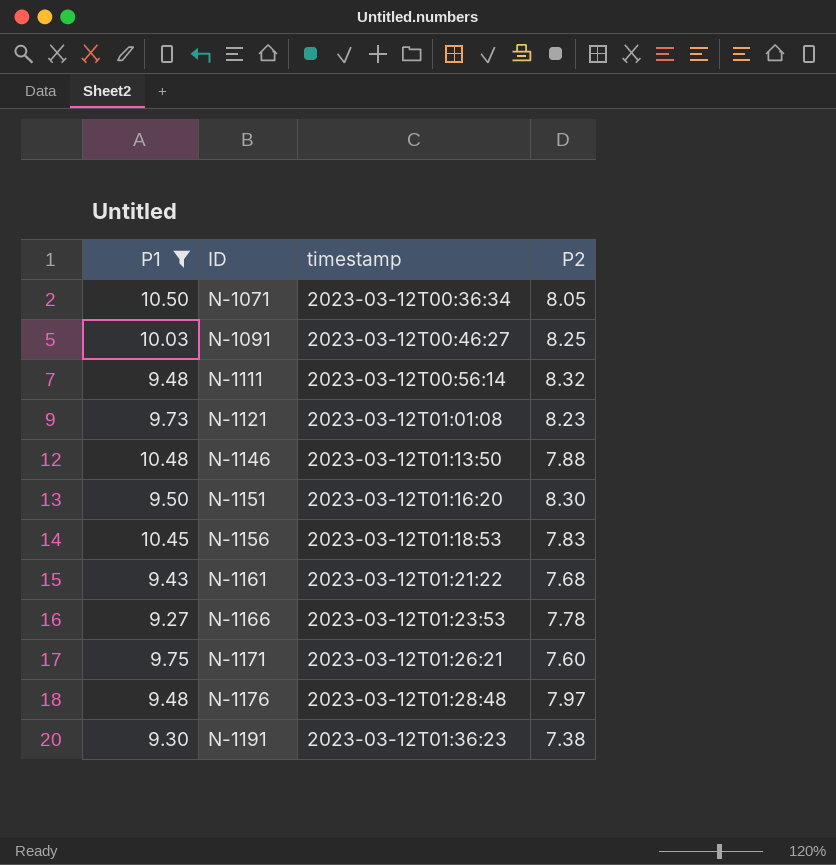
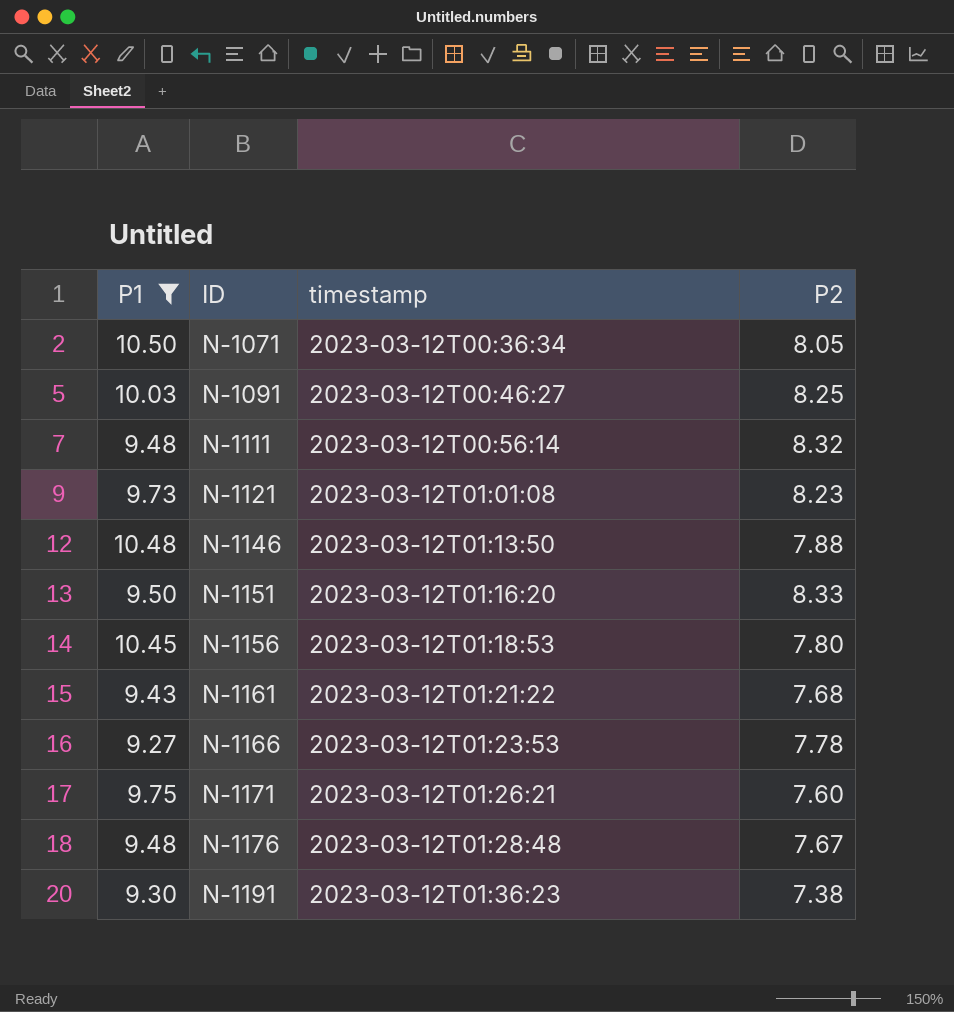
N-1151 | P2: 8.30 -> 8.33
N-1156 | P2: 7.83 -> 7.80
N-1176 | P2: 7.97 -> 7.67

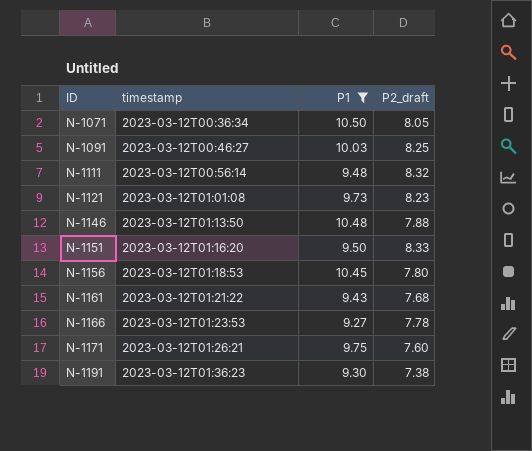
column P1 | position: 1 -> 3
column name: P2 -> P2_draft
row N-1176: 9.48 | 2023-03-12T01:28:48 | 7.67 -> none

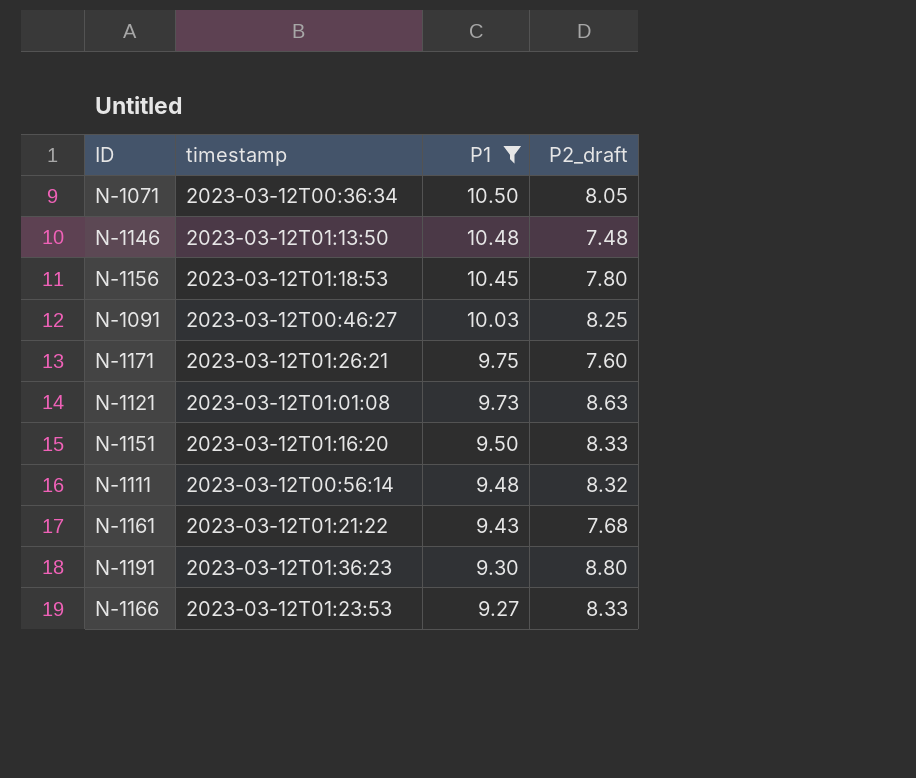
row order: ID ascending -> P1 descending
N-1146 | P2_draft: 7.88 -> 7.48
N-1121 | P2_draft: 8.23 -> 8.63
N-1191 | P2_draft: 7.38 -> 8.80
N-1166 | P2_draft: 7.78 -> 8.33

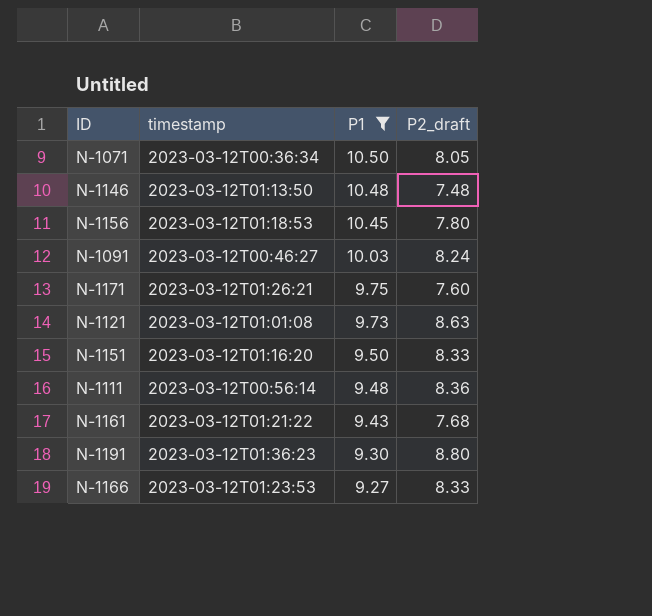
N-1091 | P2_draft: 8.25 -> 8.24
N-1111 | P2_draft: 8.32 -> 8.36

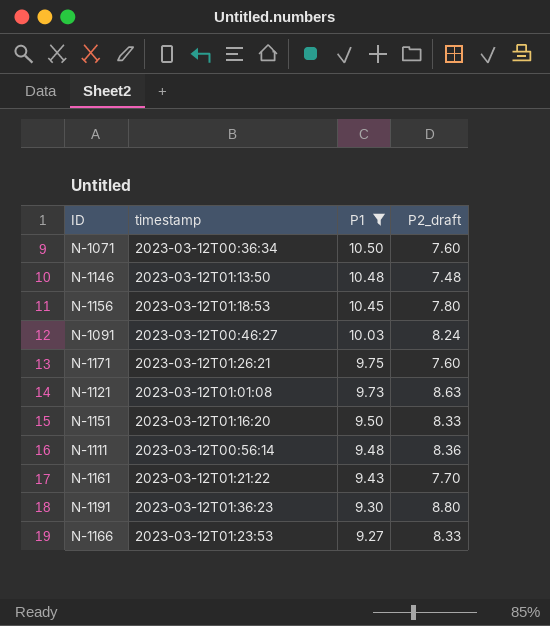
N-1071 | P2_draft: 8.05 -> 7.60
N-1161 | P2_draft: 7.68 -> 7.70

